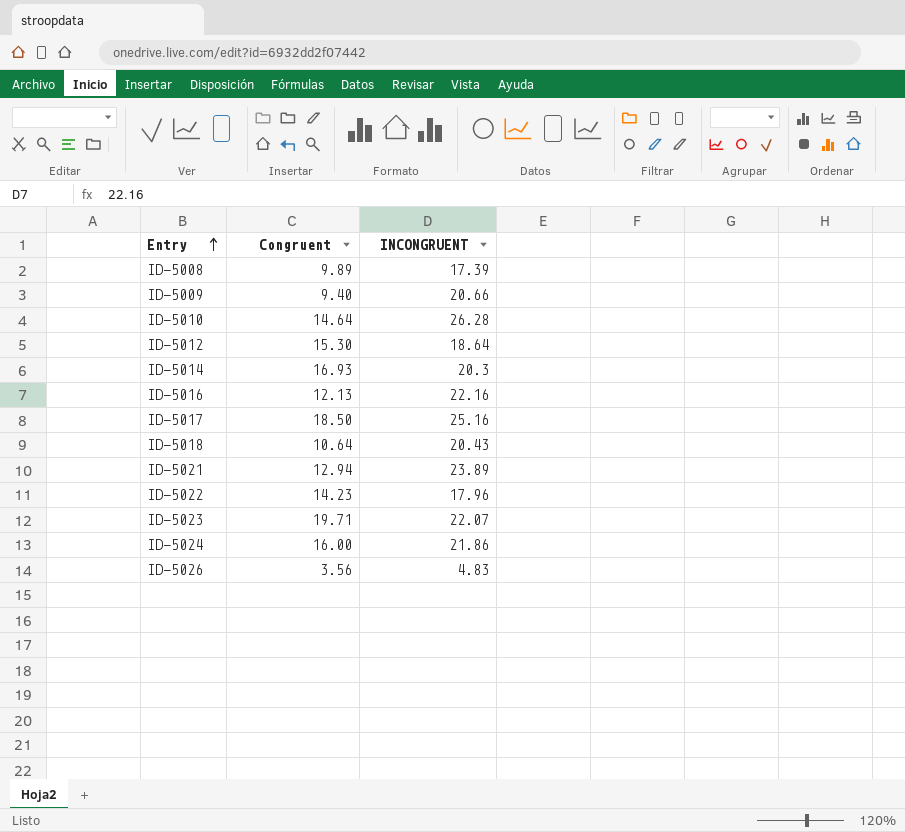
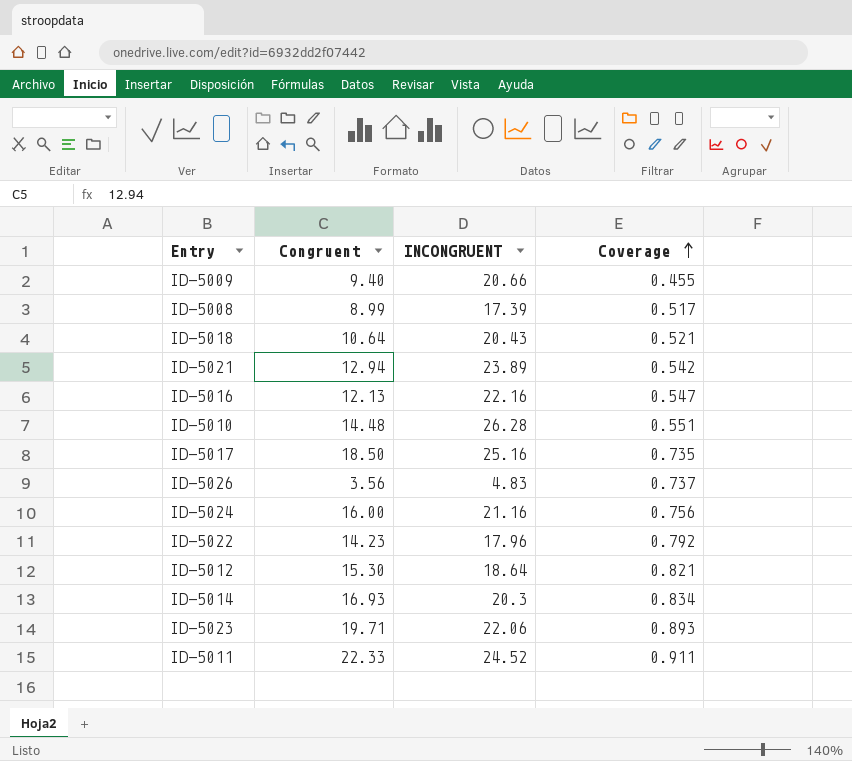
row order: Entry ascending -> Coverage ascending
column Coverage | formula: none -> [Congruent] / [INCONGRUENT]
ID-5008 | Congruent: 9.89 -> 8.99
ID-5010 | Congruent: 14.64 -> 14.48
ID-5024 | INCONGRUENT: 21.86 -> 21.16
ID-5023 | INCONGRUENT: 22.07 -> 22.06
row ID-5011: none -> 22.33 | 24.52 | 0.911

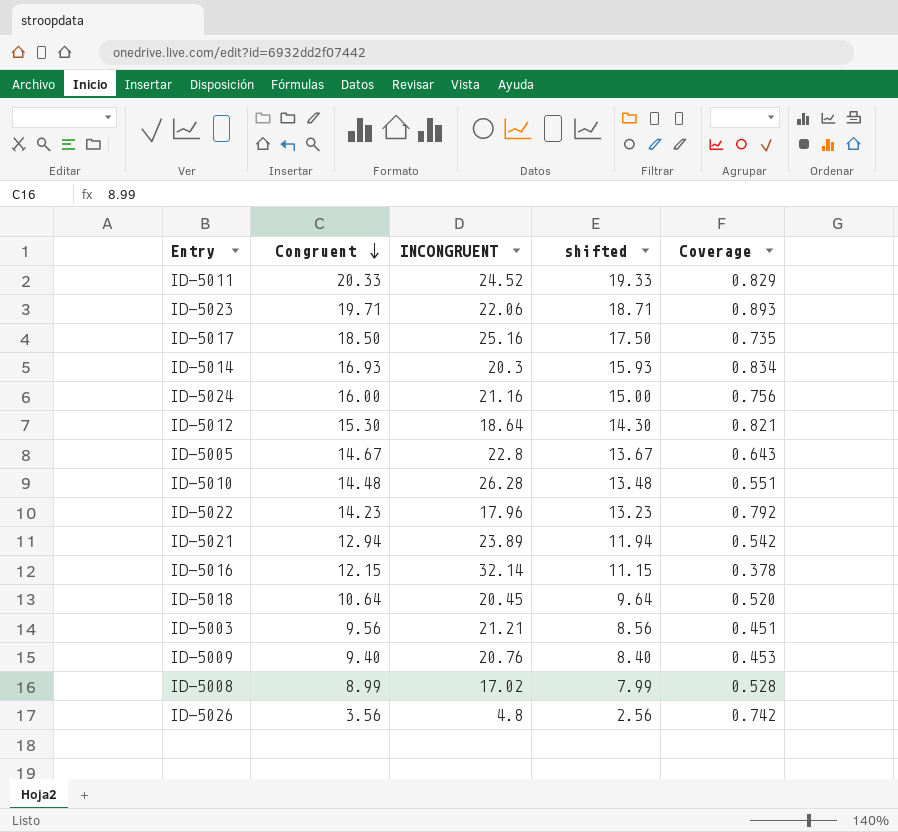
row order: Coverage ascending -> Congruent descending
column shifted | formula: none -> [Congruent] - 1
ID-5011 | Congruent: 22.33 -> 20.33
ID-5011 | Coverage: 0.911 -> 0.829
row ID-5005: none -> 14.67 | 22.8 | 13.67 | 0.643
ID-5016 | Congruent: 12.13 -> 12.15
ID-5016 | INCONGRUENT: 22.16 -> 32.14
ID-5016 | Coverage: 0.547 -> 0.378
ID-5018 | INCONGRUENT: 20.43 -> 20.45
ID-5018 | Coverage: 0.521 -> 0.520
row ID-5003: none -> 9.56 | 21.21 | 8.56 | 0.451
ID-5009 | INCONGRUENT: 20.66 -> 20.76
ID-5009 | Coverage: 0.455 -> 0.453
ID-5008 | INCONGRUENT: 17.39 -> 17.02
ID-5008 | Coverage: 0.517 -> 0.528
ID-5026 | INCONGRUENT: 4.83 -> 4.8
ID-5026 | Coverage: 0.737 -> 0.742

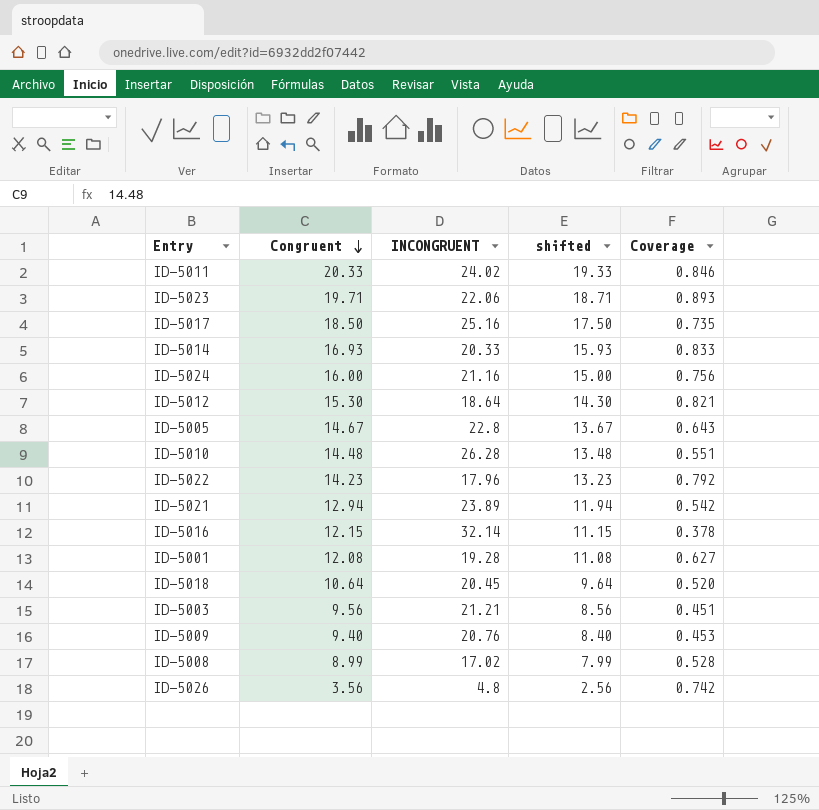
ID-5011 | INCONGRUENT: 24.52 -> 24.02
ID-5011 | Coverage: 0.829 -> 0.846
ID-5014 | INCONGRUENT: 20.3 -> 20.33
ID-5014 | Coverage: 0.834 -> 0.833
row ID-5001: none -> 12.08 | 19.28 | 11.08 | 0.627

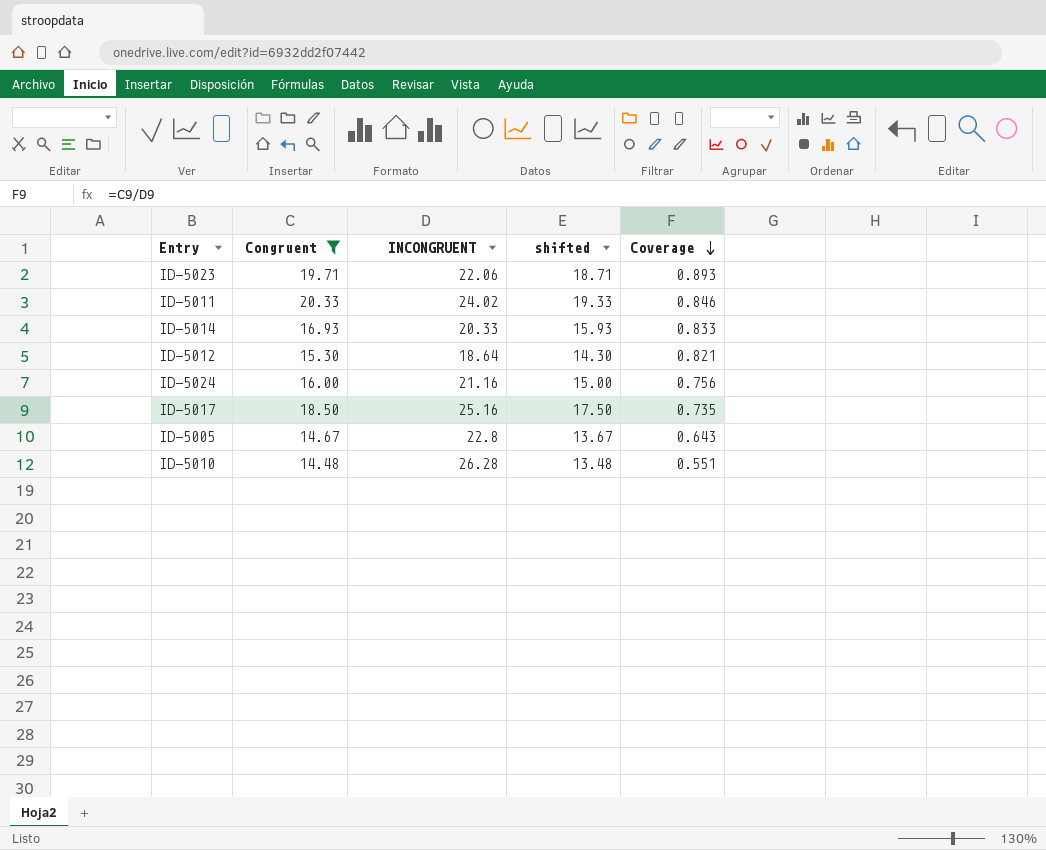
filter: none -> Congruent >= 14.48
row order: Congruent descending -> Coverage descending

